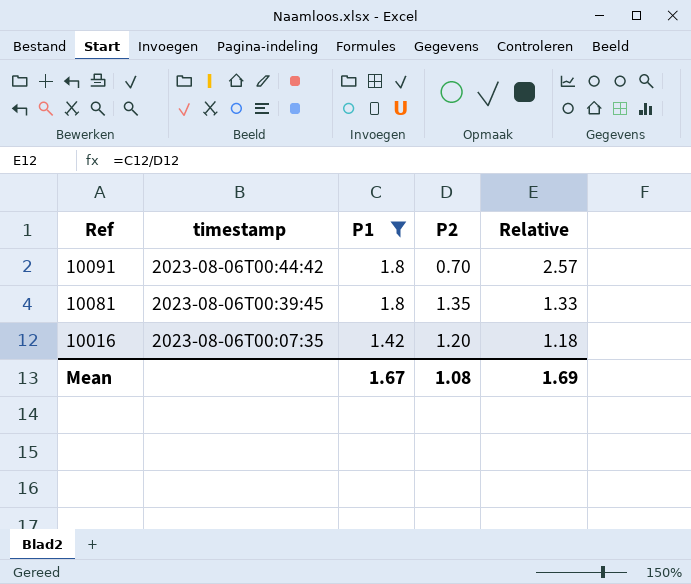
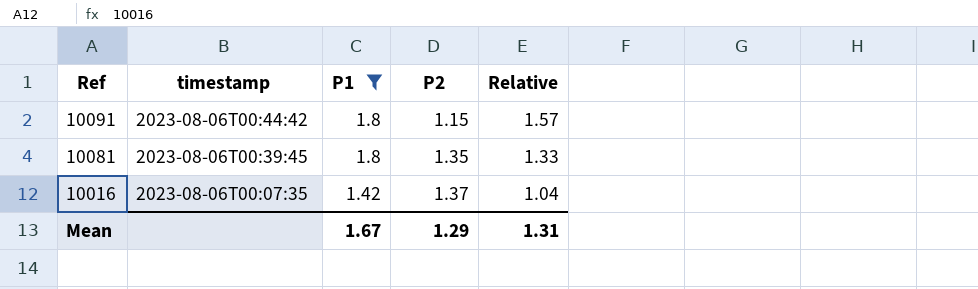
10091 | P2: 0.70 -> 1.15
10091 | Relative: 2.57 -> 1.57
10016 | P2: 1.20 -> 1.37
10016 | Relative: 1.18 -> 1.04
Mean | P2: 1.08 -> 1.29
Mean | Relative: 1.69 -> 1.31

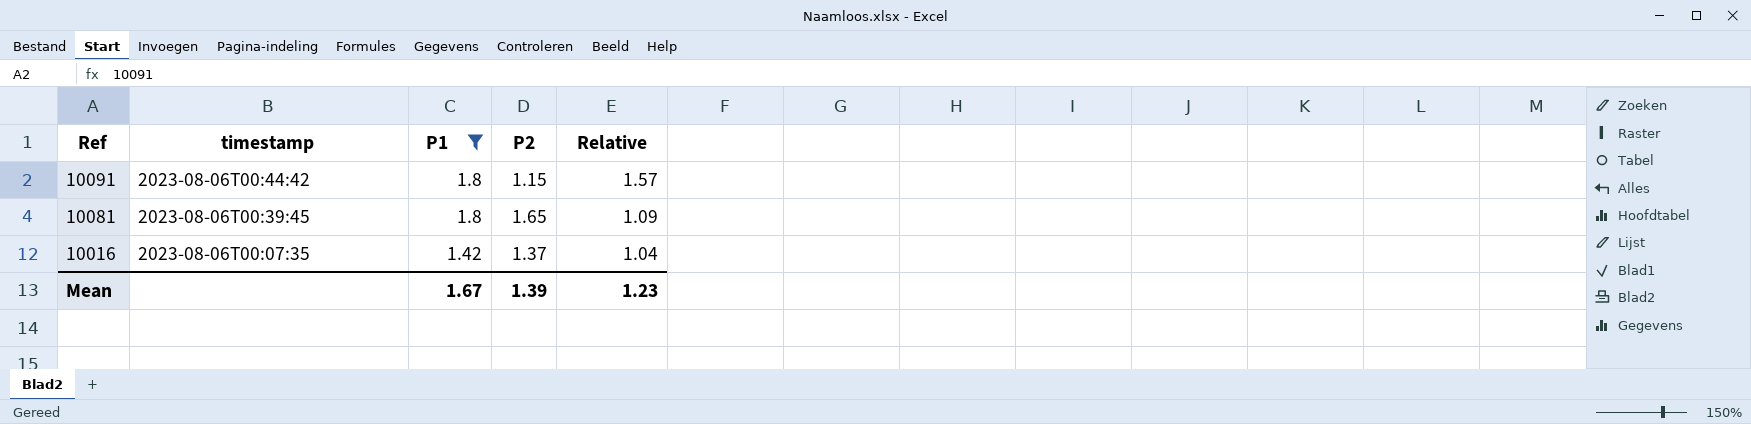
10081 | P2: 1.35 -> 1.65
10081 | Relative: 1.33 -> 1.09
Mean | P2: 1.29 -> 1.39
Mean | Relative: 1.31 -> 1.23

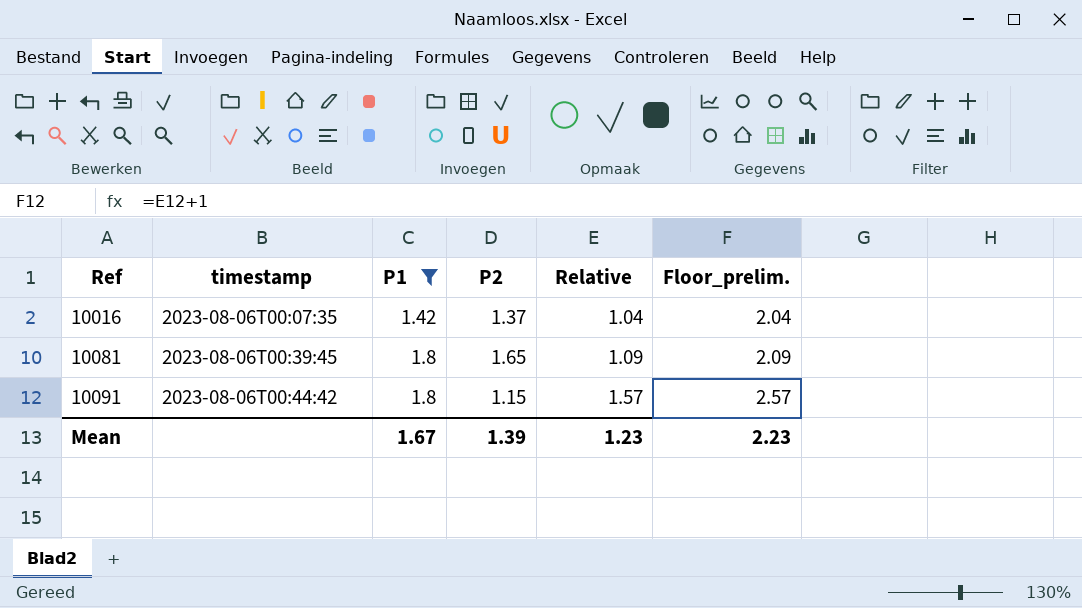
row order: Ref descending -> Ref ascending
column Floor_prelim. | formula: none -> [Relative] + 1

